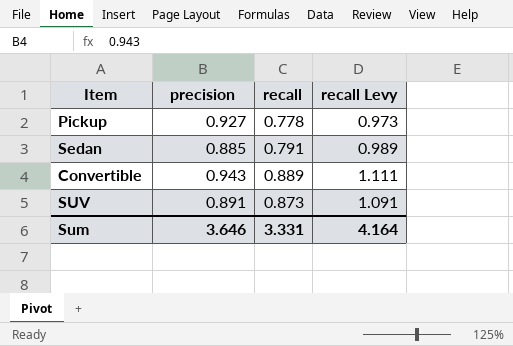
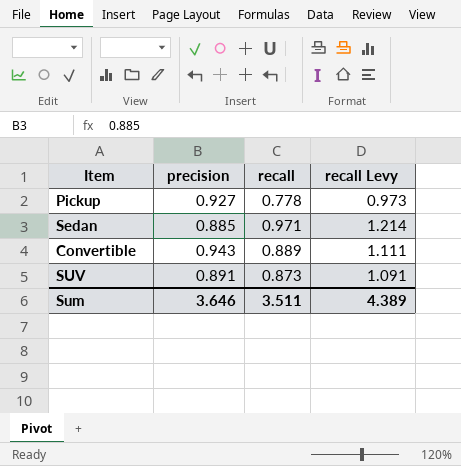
Sedan | recall: 0.791 -> 0.971
Sedan | recall Levy: 0.989 -> 1.214
Sum | recall: 3.331 -> 3.511
Sum | recall Levy: 4.164 -> 4.389

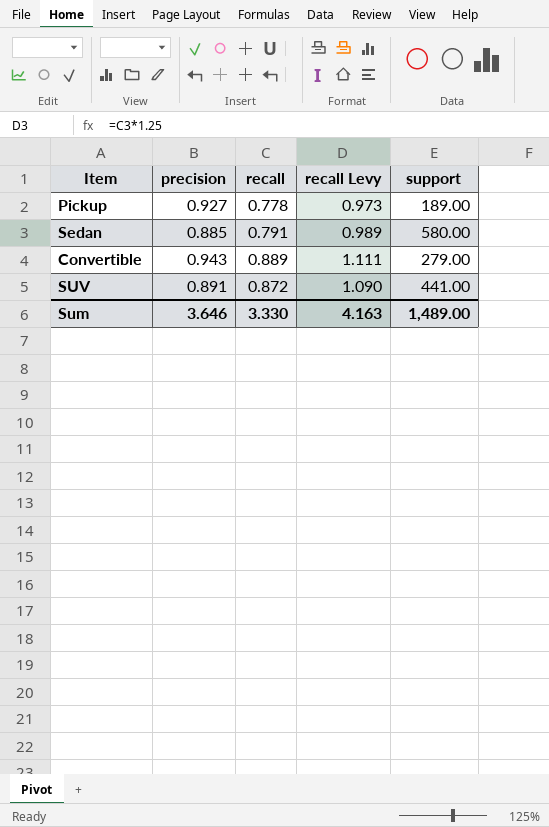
column support | position: none -> 5
Sedan | recall: 0.971 -> 0.791
Sedan | recall Levy: 1.214 -> 0.989
SUV | recall: 0.873 -> 0.872
SUV | recall Levy: 1.091 -> 1.090
Sum | recall: 3.511 -> 3.330
Sum | recall Levy: 4.389 -> 4.163

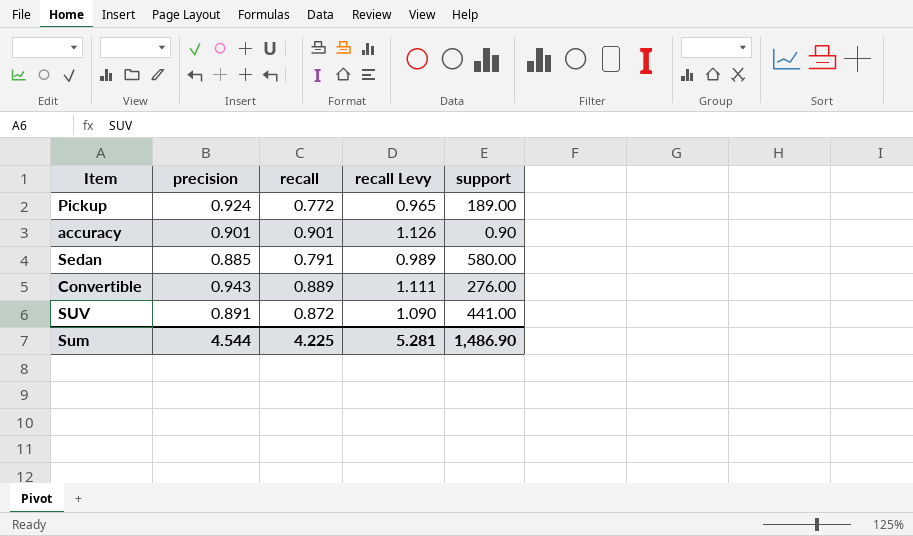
Pickup | precision: 0.927 -> 0.924
Pickup | recall: 0.778 -> 0.772
Pickup | recall Levy: 0.973 -> 0.965
row accuracy: none -> 0.901 | 0.901 | 1.126 | 0.90
Convertible | support: 279.00 -> 276.00
Sum | precision: 3.646 -> 4.544
Sum | recall: 3.330 -> 4.225
Sum | recall Levy: 4.163 -> 5.281
Sum | support: 1,489.00 -> 1,486.90

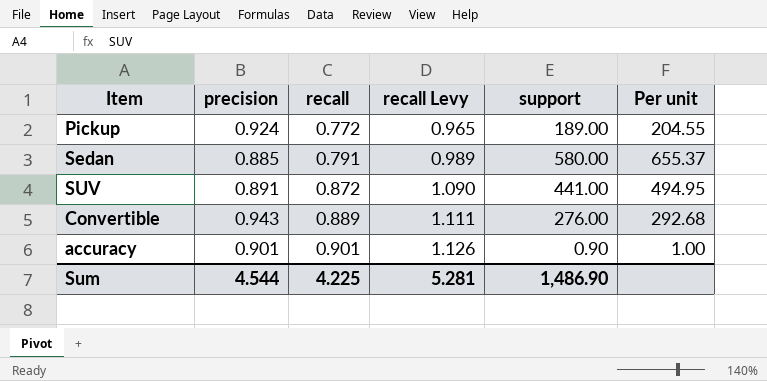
row order: none -> recall ascending
column Per unit | formula: none -> [support] / [precision]

